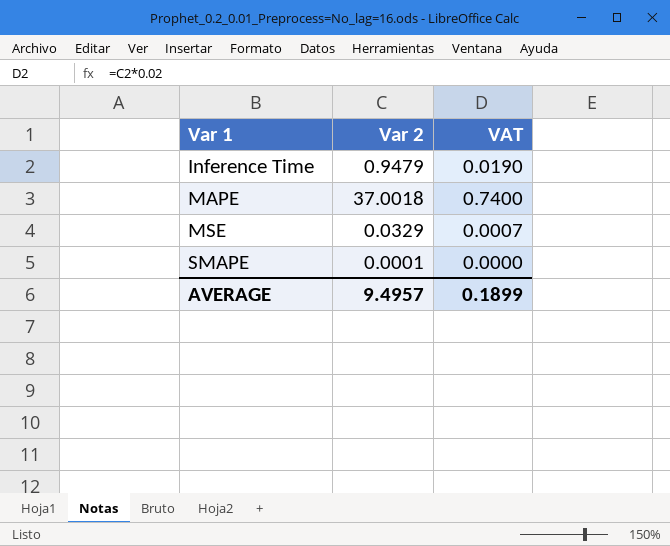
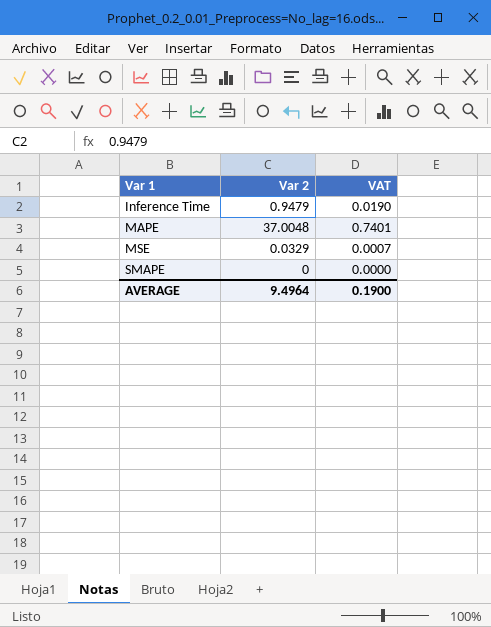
MAPE | Var 2: 37.0018 -> 37.0048
MAPE | VAT: 0.7400 -> 0.7401
SMAPE | Var 2: 0.0001 -> 0
AVERAGE | Var 2: 9.4957 -> 9.4964
AVERAGE | VAT: 0.1899 -> 0.1900

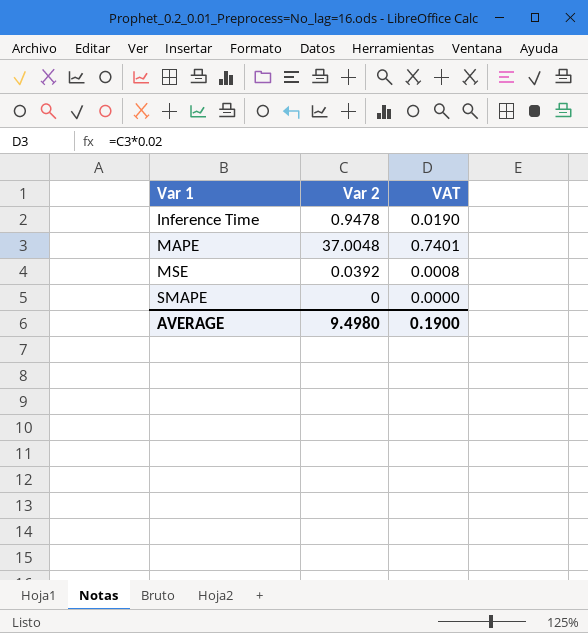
Inference Time | Var 2: 0.9479 -> 0.9478
MSE | Var 2: 0.0329 -> 0.0392
MSE | VAT: 0.0007 -> 0.0008
AVERAGE | Var 2: 9.4964 -> 9.4980

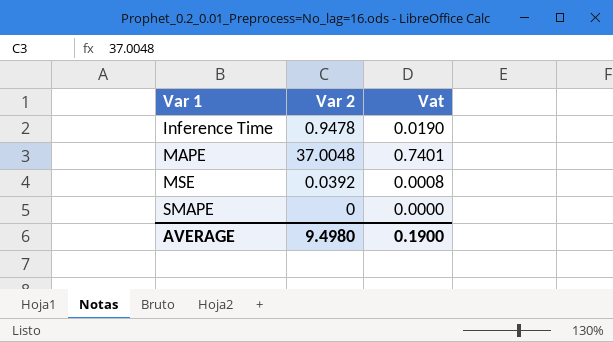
column name: VAT -> Vat

